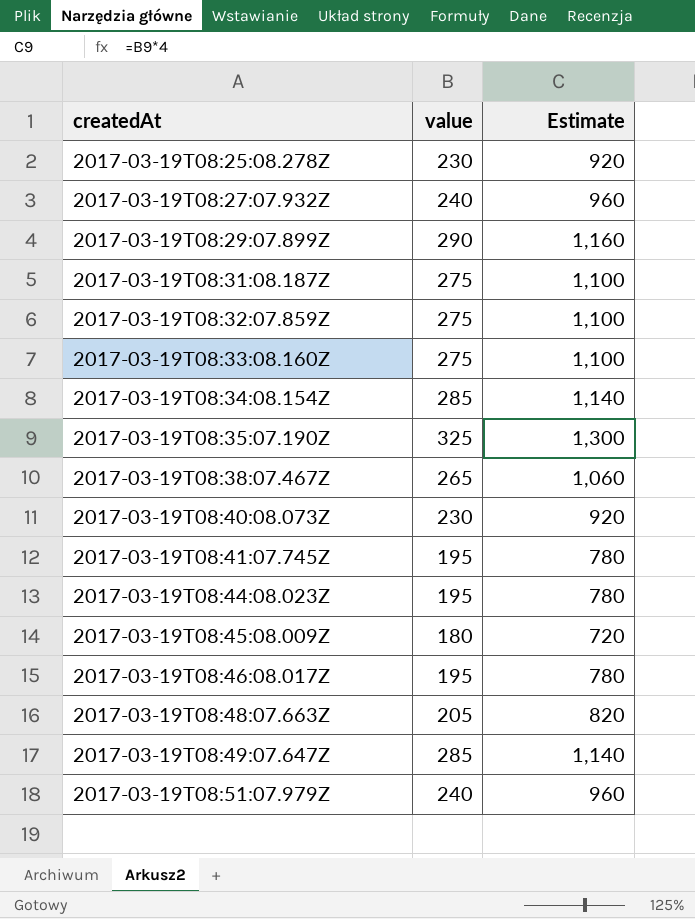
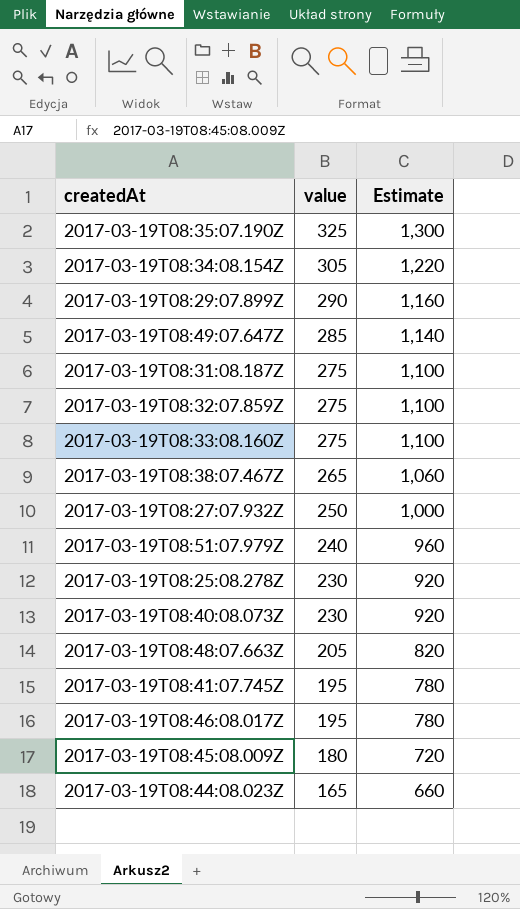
row order: createdAt ascending -> value descending
2017-03-19T08:34:08.154Z | value: 285 -> 305
2017-03-19T08:34:08.154Z | Estimate: 1,140 -> 1,220
2017-03-19T08:27:07.932Z | value: 240 -> 250
2017-03-19T08:27:07.932Z | Estimate: 960 -> 1,000
2017-03-19T08:44:08.023Z | value: 195 -> 165
2017-03-19T08:44:08.023Z | Estimate: 780 -> 660

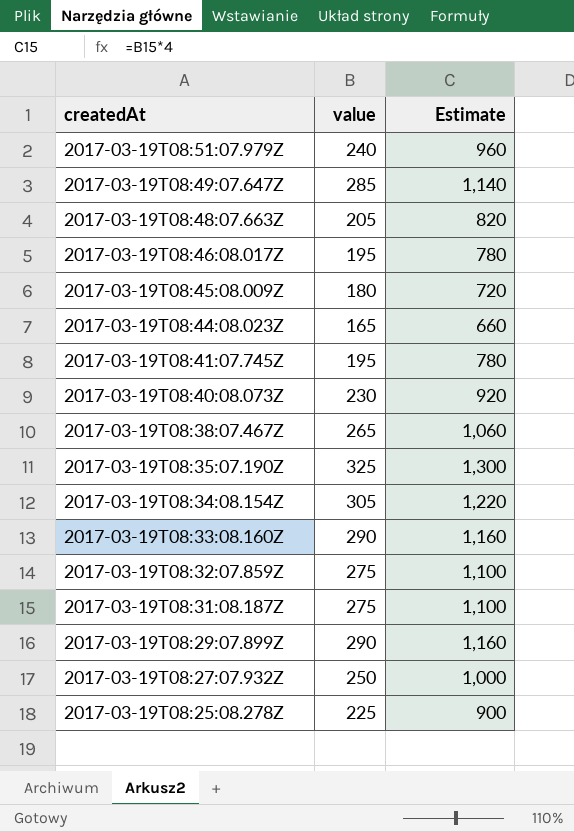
row order: value descending -> createdAt descending
2017-03-19T08:33:08.160Z | value: 275 -> 290
2017-03-19T08:33:08.160Z | Estimate: 1,100 -> 1,160
2017-03-19T08:25:08.278Z | value: 230 -> 225
2017-03-19T08:25:08.278Z | Estimate: 920 -> 900

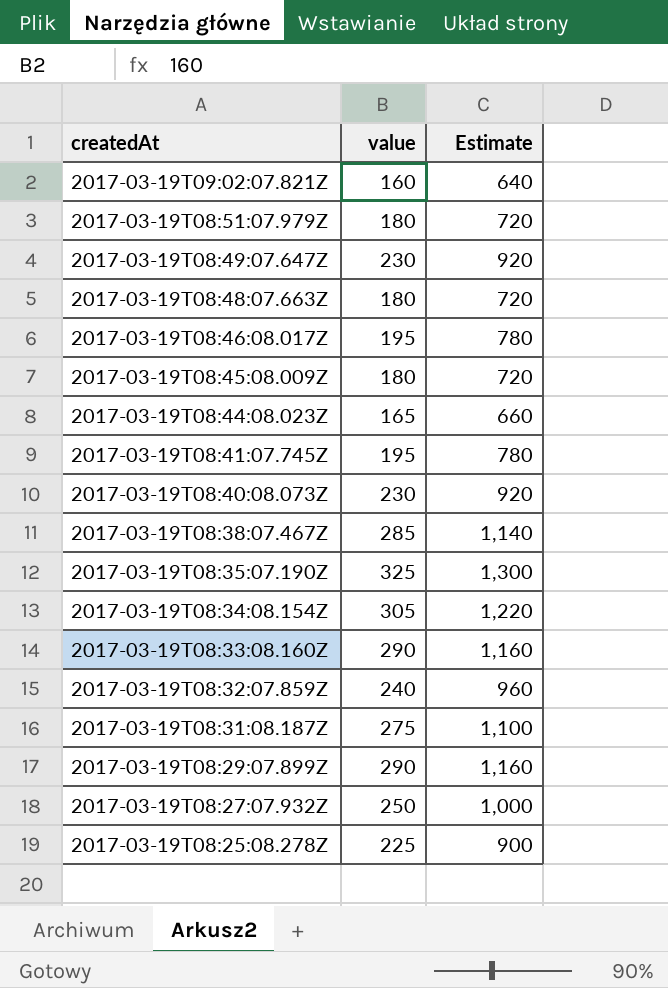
row 2017-03-19T09:02:07.821Z: none -> 160 | 640
2017-03-19T08:51:07.979Z | value: 240 -> 180
2017-03-19T08:51:07.979Z | Estimate: 960 -> 720
2017-03-19T08:49:07.647Z | value: 285 -> 230
2017-03-19T08:49:07.647Z | Estimate: 1,140 -> 920
2017-03-19T08:48:07.663Z | value: 205 -> 180
2017-03-19T08:48:07.663Z | Estimate: 820 -> 720
2017-03-19T08:38:07.467Z | value: 265 -> 285
2017-03-19T08:38:07.467Z | Estimate: 1,060 -> 1,140
2017-03-19T08:32:07.859Z | value: 275 -> 240
2017-03-19T08:32:07.859Z | Estimate: 1,100 -> 960

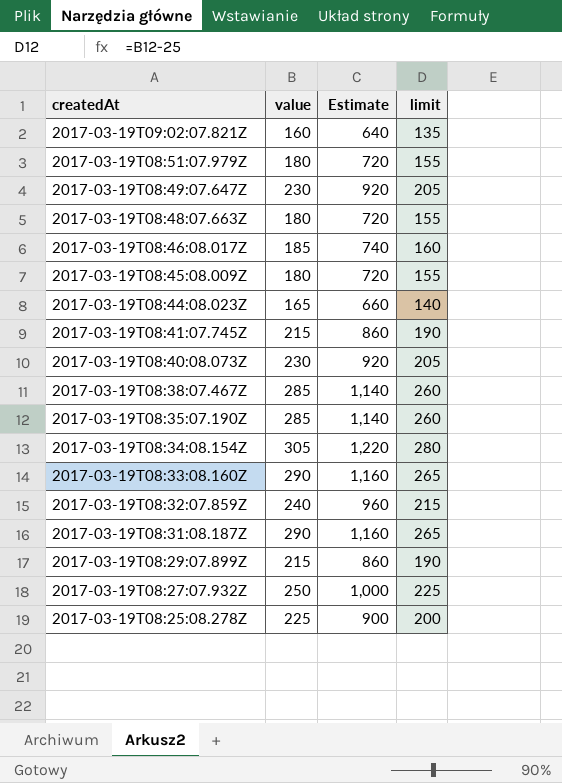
column limit | formula: none -> [value] - 25
2017-03-19T08:46:08.017Z | value: 195 -> 185
2017-03-19T08:46:08.017Z | Estimate: 780 -> 740
2017-03-19T08:41:07.745Z | value: 195 -> 215
2017-03-19T08:41:07.745Z | Estimate: 780 -> 860
2017-03-19T08:35:07.190Z | value: 325 -> 285
2017-03-19T08:35:07.190Z | Estimate: 1,300 -> 1,140
2017-03-19T08:31:08.187Z | value: 275 -> 290
2017-03-19T08:31:08.187Z | Estimate: 1,100 -> 1,160
2017-03-19T08:29:07.899Z | value: 290 -> 215
2017-03-19T08:29:07.899Z | Estimate: 1,160 -> 860

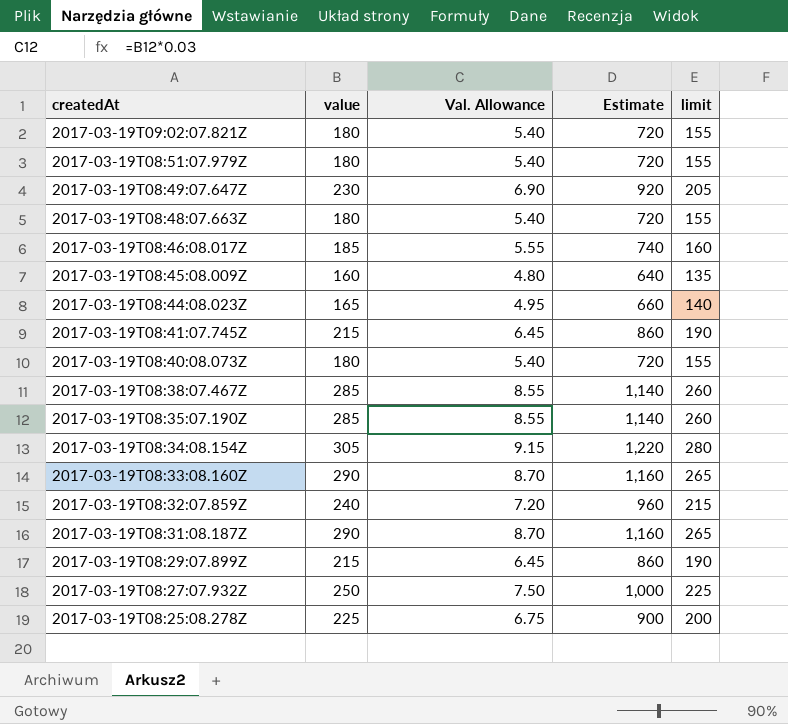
column Val. Allowance | formula: none -> [value] * 0.03
2017-03-19T09:02:07.821Z | value: 160 -> 180
2017-03-19T09:02:07.821Z | Estimate: 640 -> 720
2017-03-19T09:02:07.821Z | limit: 135 -> 155
2017-03-19T08:45:08.009Z | value: 180 -> 160
2017-03-19T08:45:08.009Z | Estimate: 720 -> 640
2017-03-19T08:45:08.009Z | limit: 155 -> 135
2017-03-19T08:40:08.073Z | value: 230 -> 180
2017-03-19T08:40:08.073Z | Estimate: 920 -> 720
2017-03-19T08:40:08.073Z | limit: 205 -> 155

